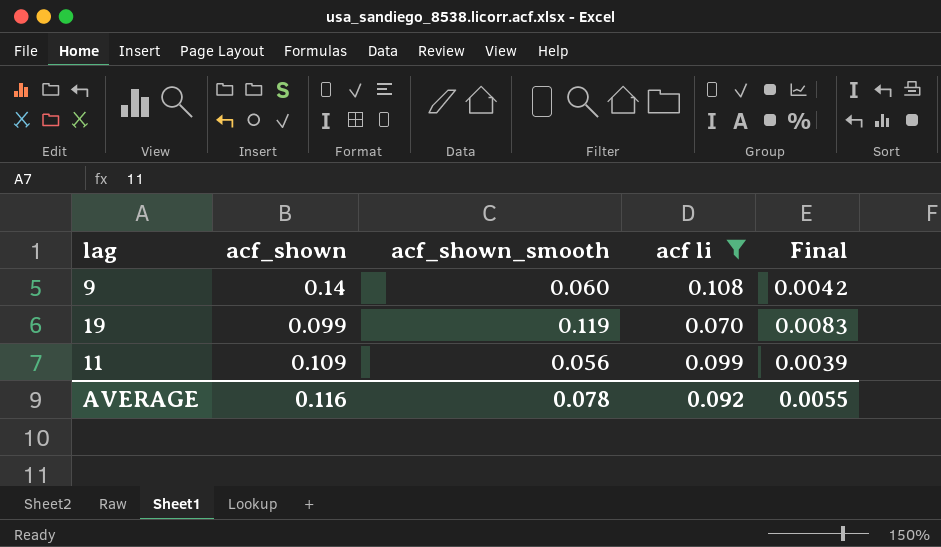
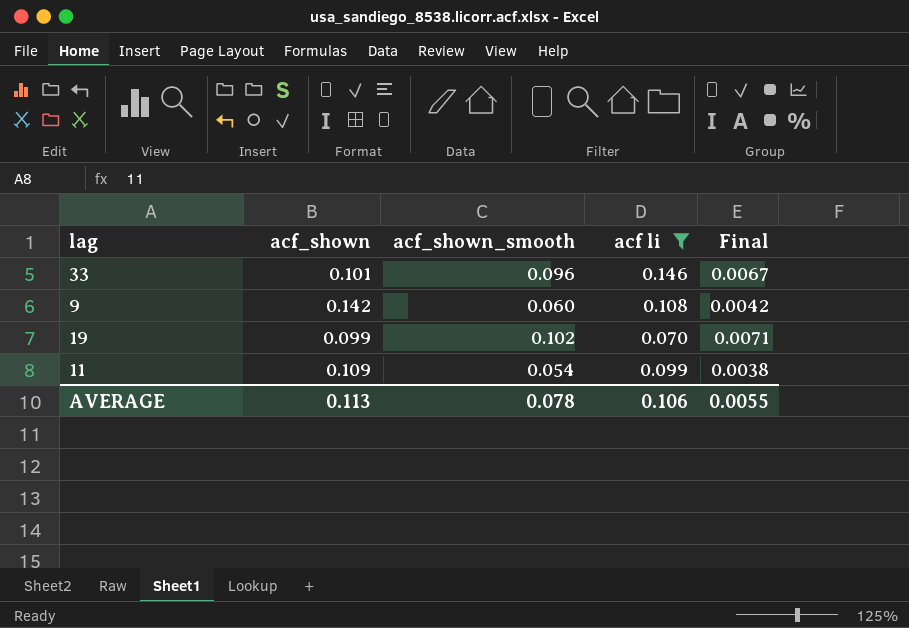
row 33: none -> 0.101 | 0.096 | 0.146 | 0.0067
9 | acf_shown: 0.14 -> 0.142
19 | acf_shown_smooth: 0.119 -> 0.102
19 | Final: 0.0083 -> 0.0071
11 | acf_shown_smooth: 0.056 -> 0.054
11 | Final: 0.0039 -> 0.0038
AVERAGE | acf_shown: 0.116 -> 0.113
AVERAGE | acf li: 0.092 -> 0.106

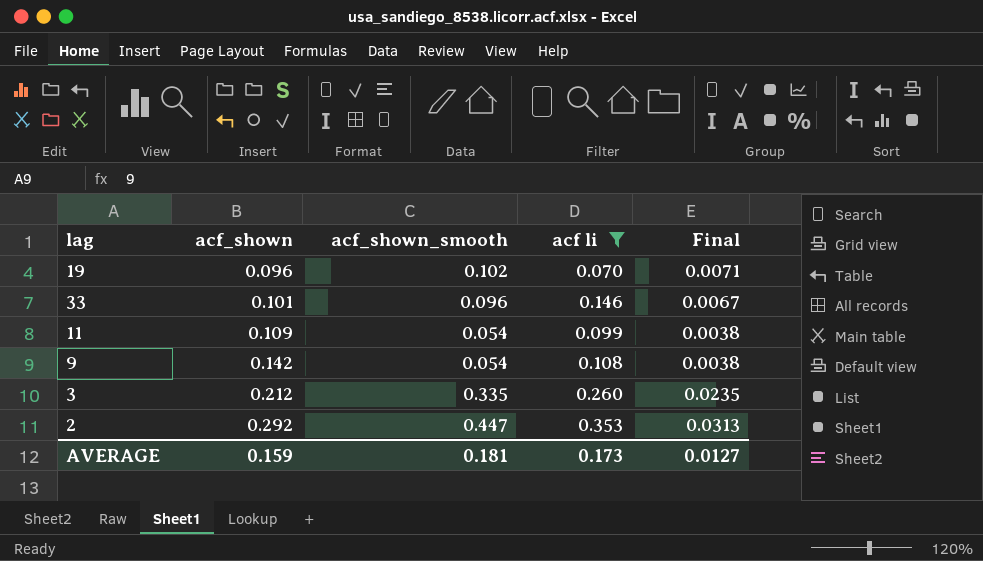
row order: none -> acf_shown ascending
19 | acf_shown: 0.099 -> 0.096
9 | acf_shown_smooth: 0.060 -> 0.054
9 | Final: 0.0042 -> 0.0038
row 3: none -> 0.212 | 0.335 | 0.260 | 0.0235
row 2: none -> 0.292 | 0.447 | 0.353 | 0.0313
AVERAGE | acf_shown: 0.113 -> 0.159
AVERAGE | acf_shown_smooth: 0.078 -> 0.181
AVERAGE | acf li: 0.106 -> 0.173
AVERAGE | Final: 0.0055 -> 0.0127

